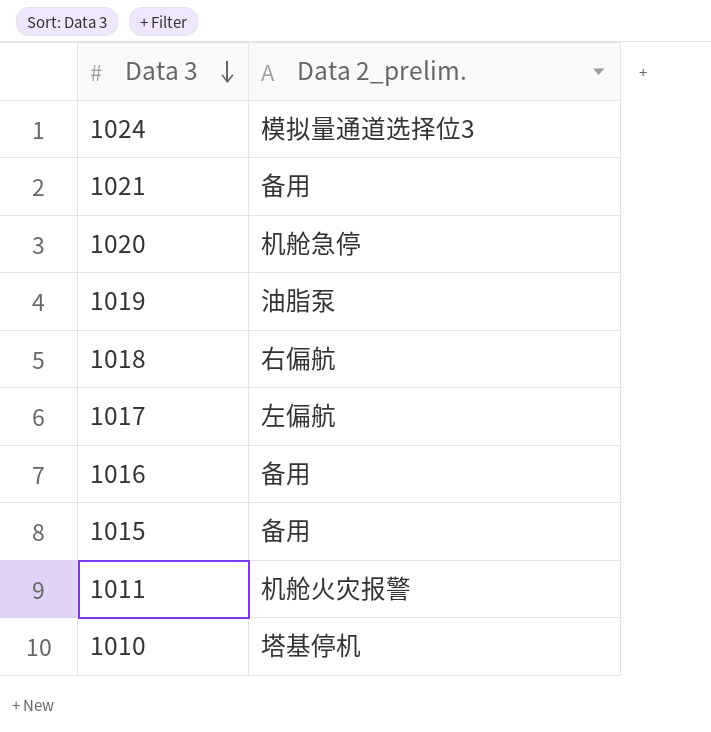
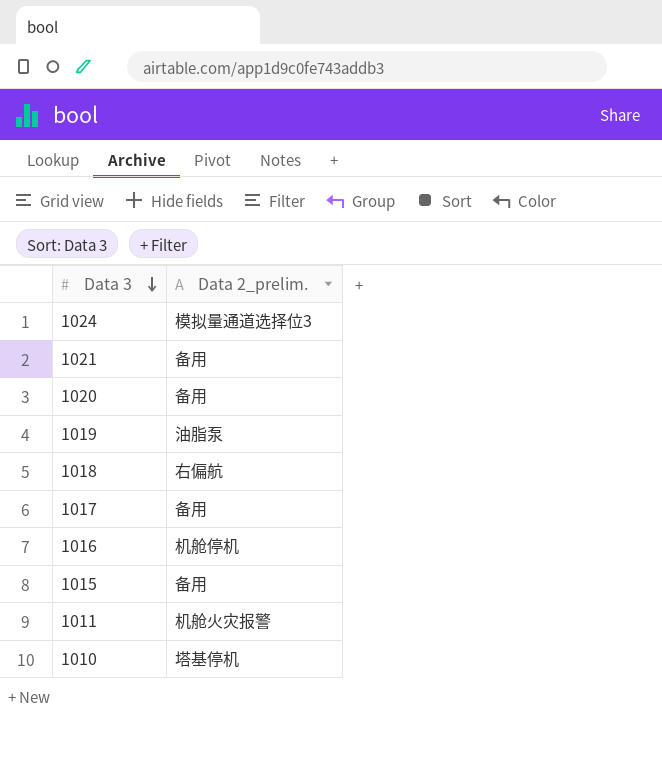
1020 | Data 2_prelim.: 机舱急停 -> 备用
1017 | Data 2_prelim.: 左偏航 -> 备用
1016 | Data 2_prelim.: 备用 -> 机舱停机

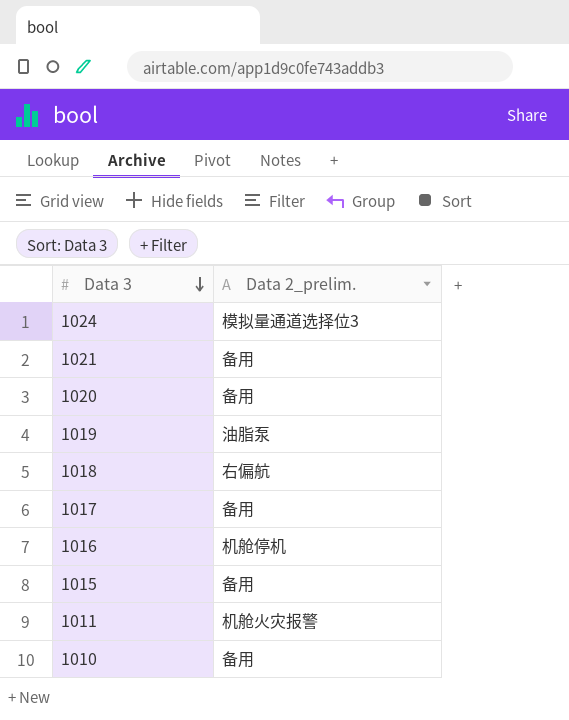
1010 | Data 2_prelim.: 塔基停机 -> 备用

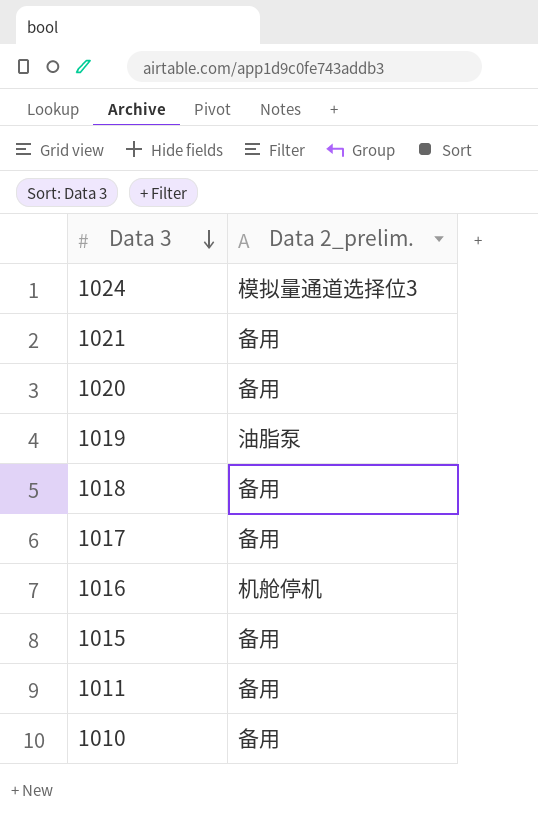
1018 | Data 2_prelim.: 右偏航 -> 备用
1011 | Data 2_prelim.: 机舱火灾报警 -> 备用

